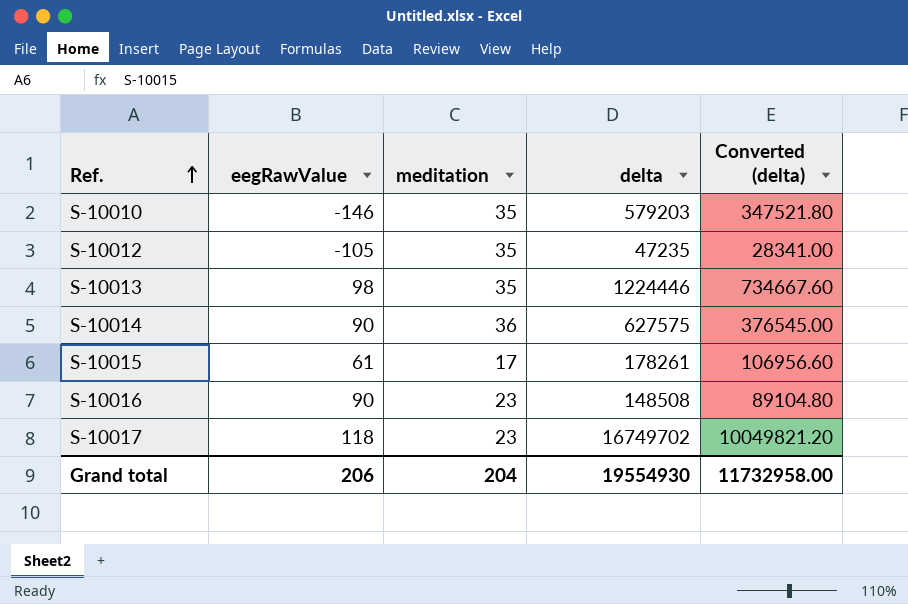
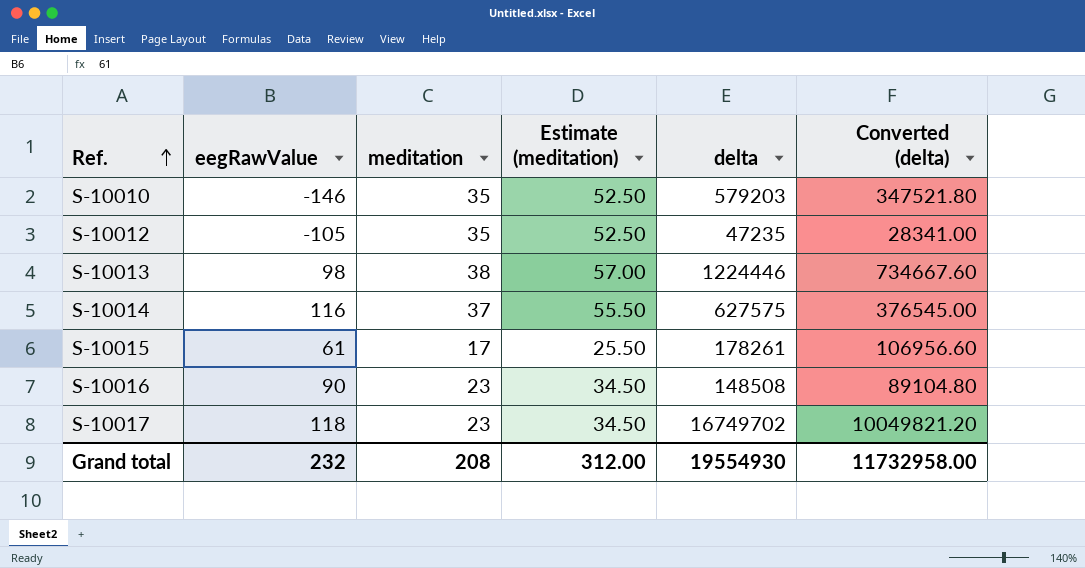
column Estimate (meditation) | formula: none -> [meditation] * 1.5
S-10013 | meditation: 35 -> 38
S-10014 | eegRawValue: 90 -> 116
S-10014 | meditation: 36 -> 37
Grand total | eegRawValue: 206 -> 232
Grand total | meditation: 204 -> 208

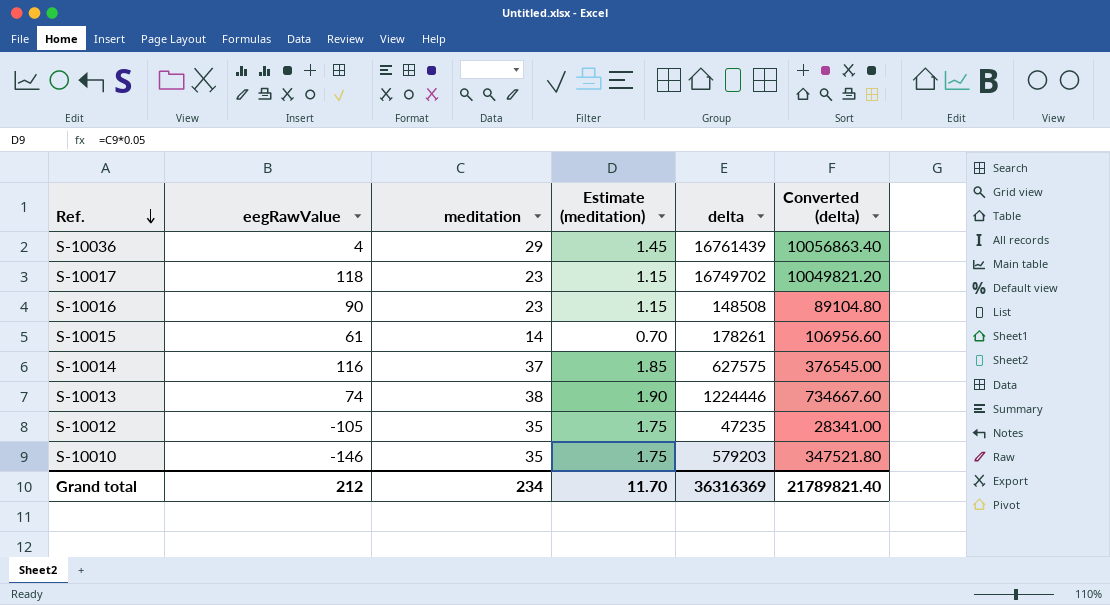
row order: Ref. ascending -> Ref. descending
column Estimate (meditation) | formula: [meditation] * 1.5 -> [meditation] * 0.05
row S-10036: none -> 4 | 29 | 1.45 | 16761439 | 10056863.40
S-10015 | meditation: 17 -> 14
S-10013 | eegRawValue: 98 -> 74
Grand total | eegRawValue: 232 -> 212
Grand total | meditation: 208 -> 234
Grand total | Estimate (meditation): 312.00 -> 11.70
Grand total | delta: 19554930 -> 36316369
Grand total | Converted (delta): 11732958.00 -> 21789821.40

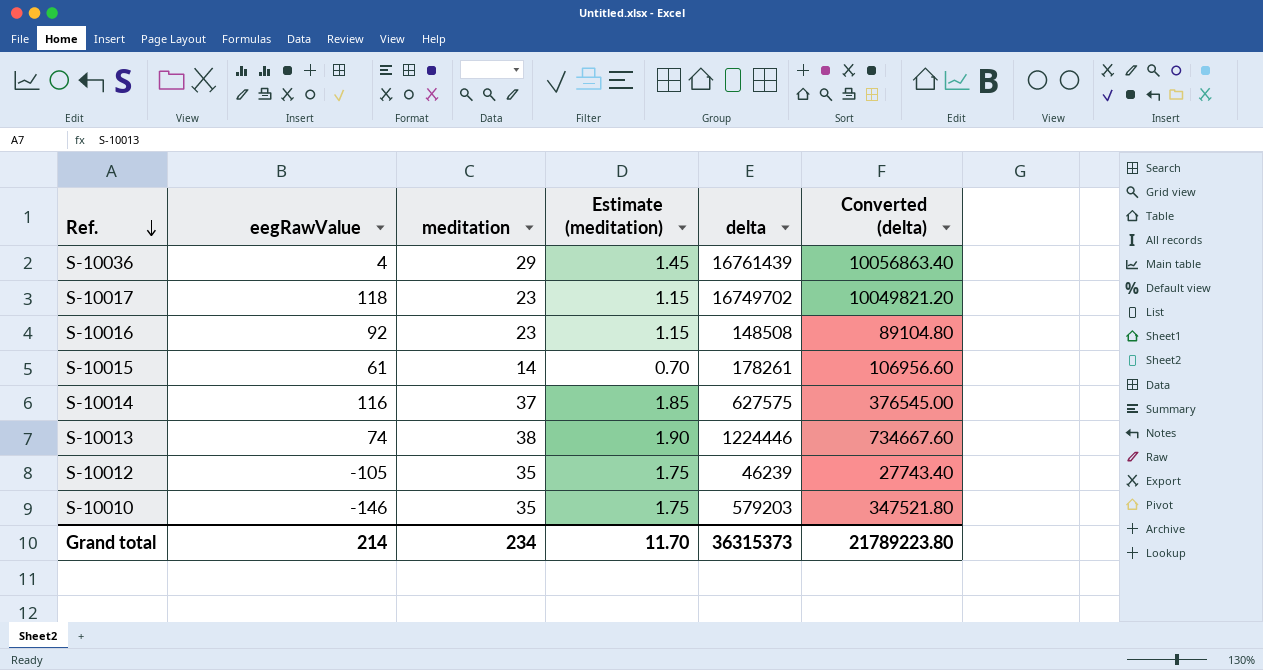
S-10016 | eegRawValue: 90 -> 92
S-10012 | delta: 47235 -> 46239
S-10012 | Converted (delta): 28341.00 -> 27743.40
Grand total | eegRawValue: 212 -> 214
Grand total | delta: 36316369 -> 36315373
Grand total | Converted (delta): 21789821.40 -> 21789223.80

